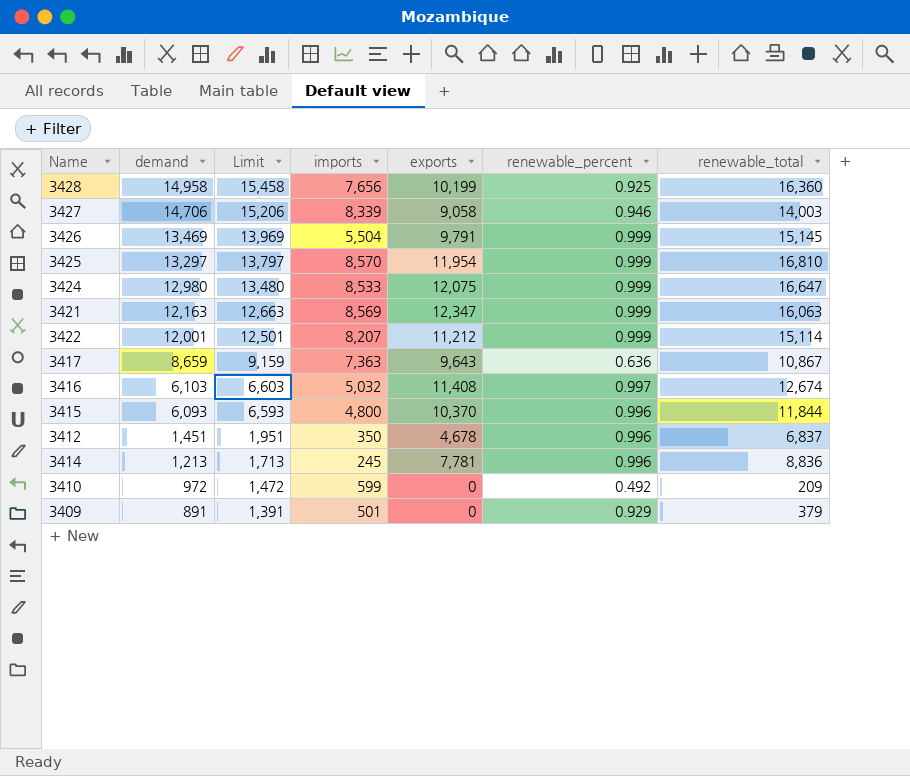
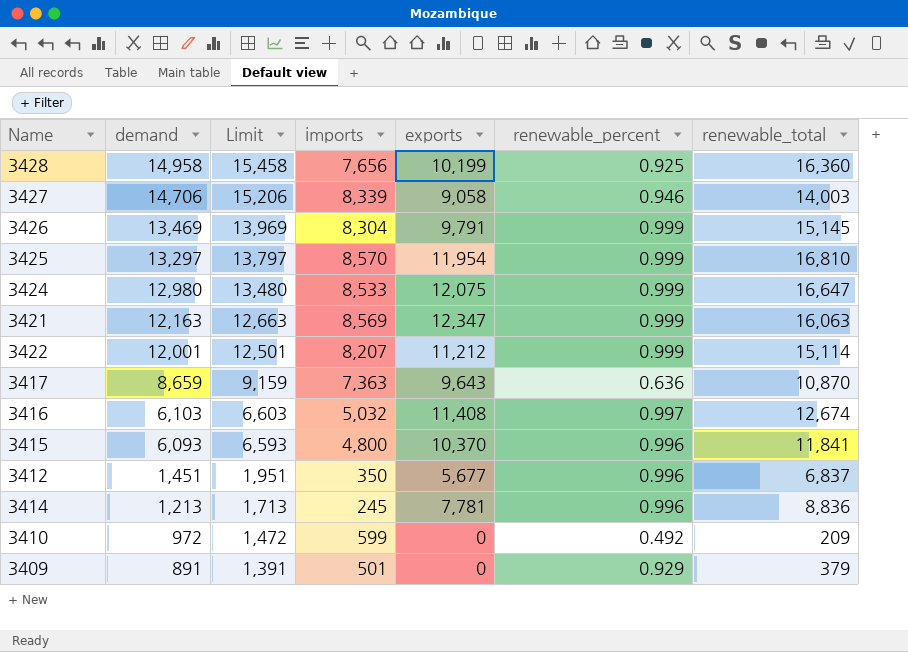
3426 | imports: 5,504 -> 8,304
3417 | renewable_total: 10,867 -> 10,870
3415 | renewable_total: 11,844 -> 11,841
3412 | exports: 4,678 -> 5,677

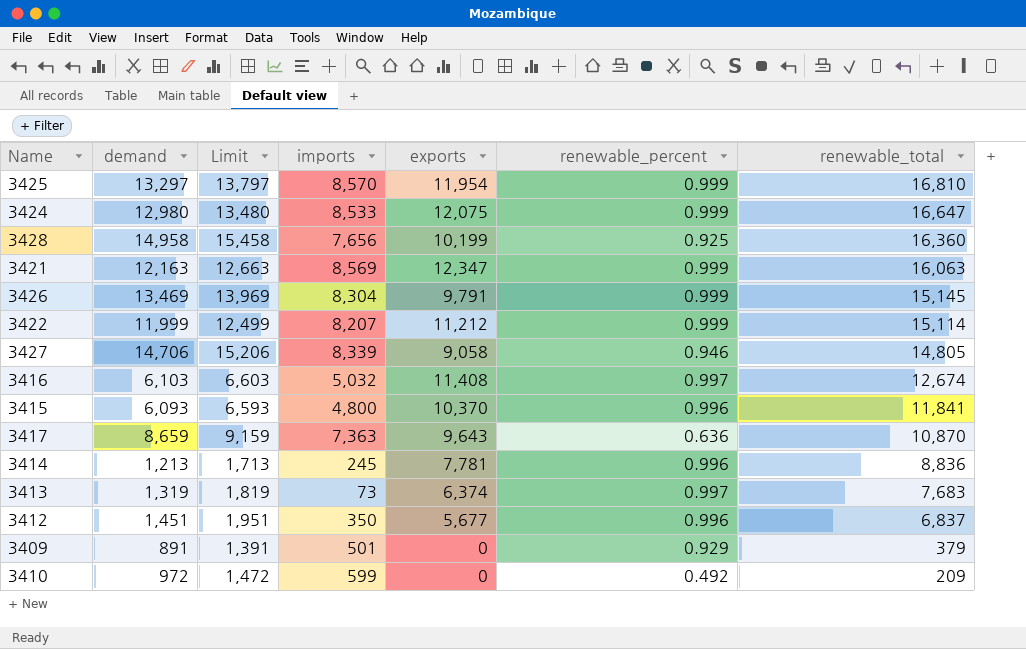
row order: demand descending -> renewable_total descending
3422 | demand: 12,001 -> 11,999
3422 | Limit: 12,501 -> 12,499
3427 | renewable_total: 14,003 -> 14,805
row 3413: none -> 1,319 | 1,819 | 73 | 6,374 | 0.997 | 7,683

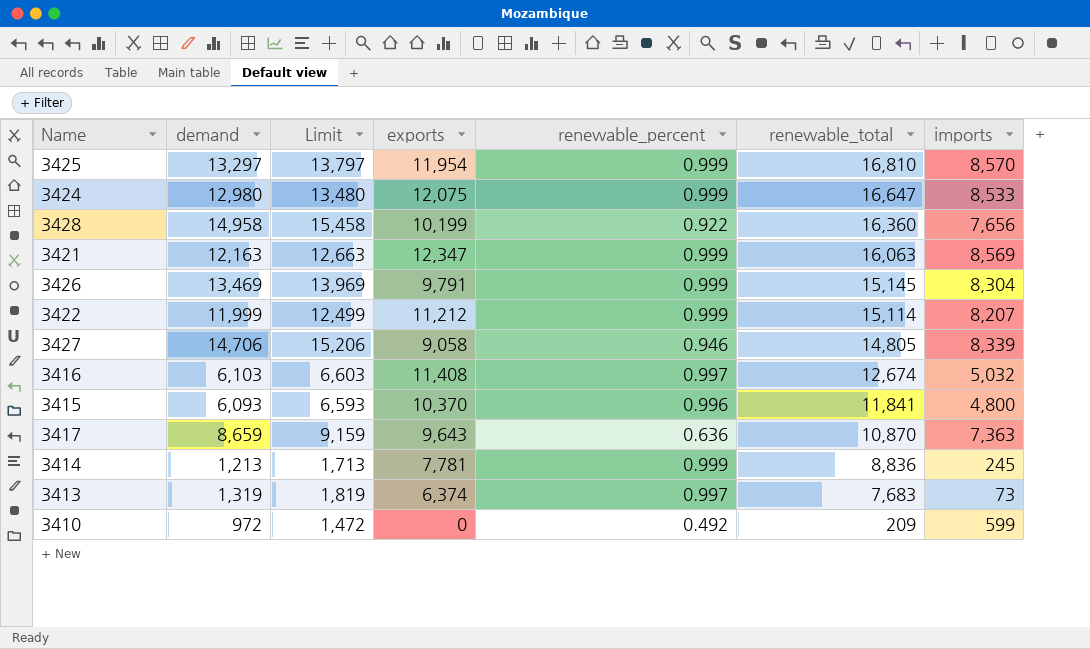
column imports | position: 4 -> 7
row 3412: 1,451 | 1,951 | 350 | 5,677 | 0.996 | 6,837 -> none
row 3409: 891 | 1,391 | 501 | 0 | 0.929 | 379 -> none
3428 | renewable_percent: 0.925 -> 0.922
3414 | renewable_percent: 0.996 -> 0.999

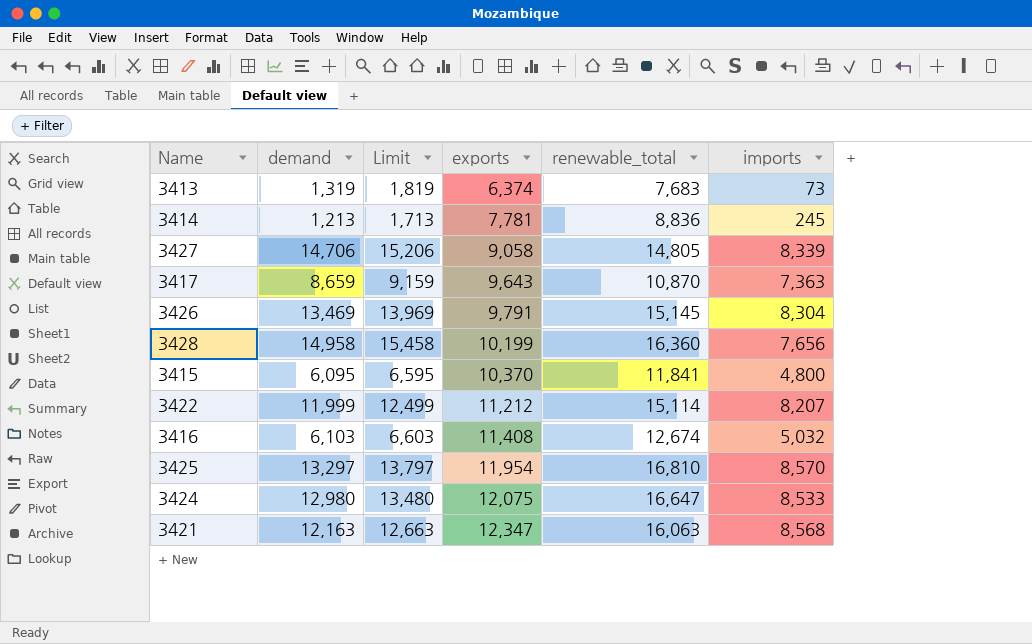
row order: renewable_total descending -> exports ascending
column renewable_percent | position: 5 -> none
row 3410: 972 | 1,472 | 0 | 0.492 | 209 | 599 -> none
3415 | demand: 6,093 -> 6,095
3415 | Limit: 6,593 -> 6,595
3421 | imports: 8,569 -> 8,568

